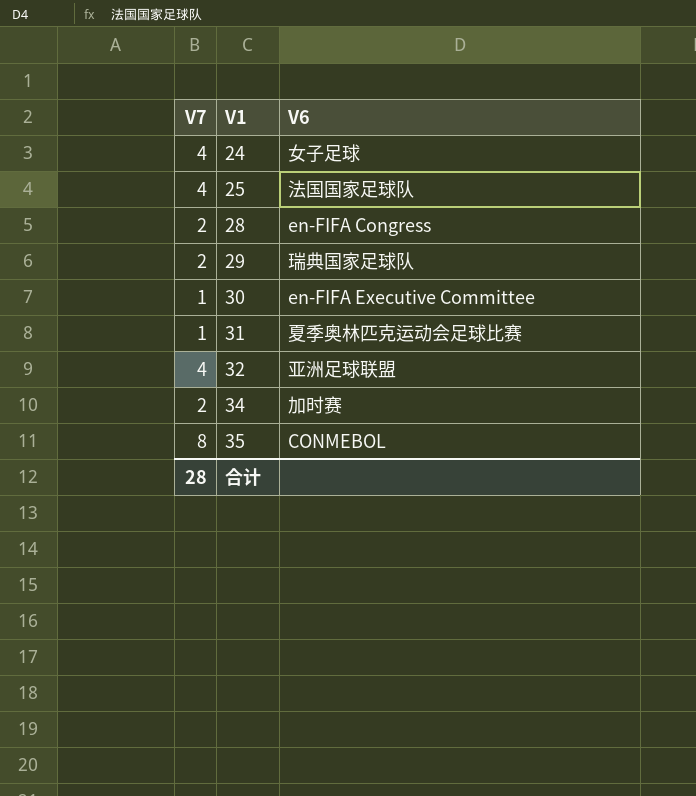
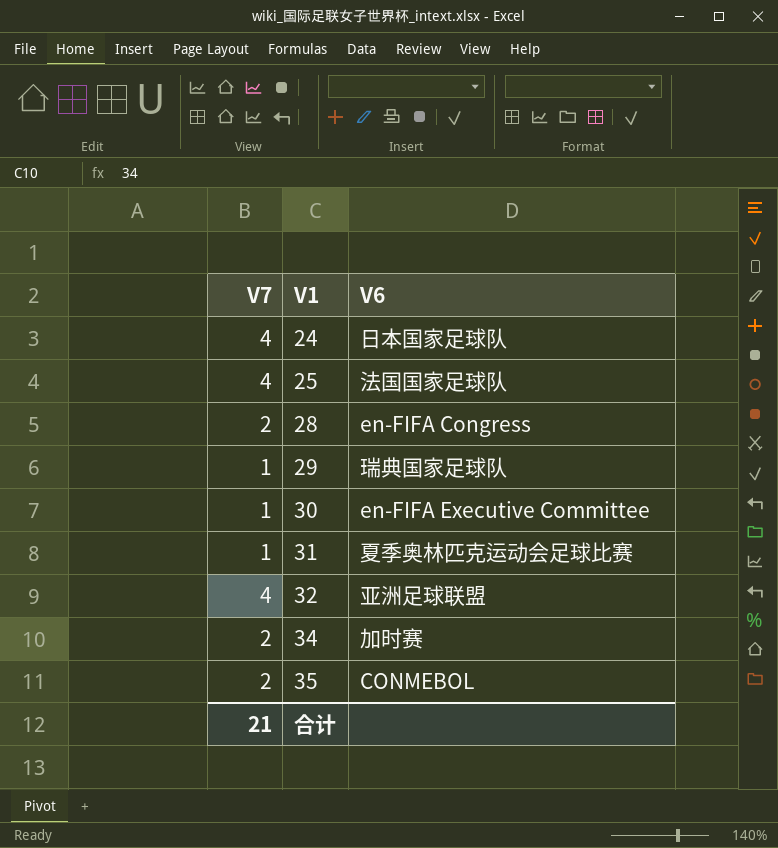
24 | V6: 女子足球 -> 日本国家足球队
29 | V7: 2 -> 1
35 | V7: 8 -> 2
合计 | V7: 28 -> 21

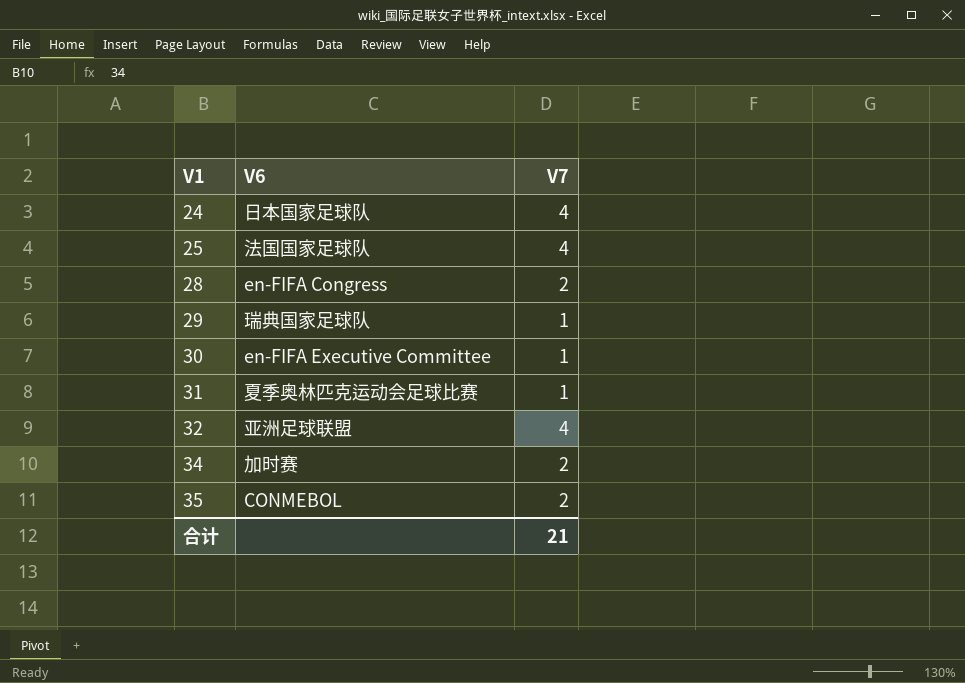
column V7 | position: 1 -> 3

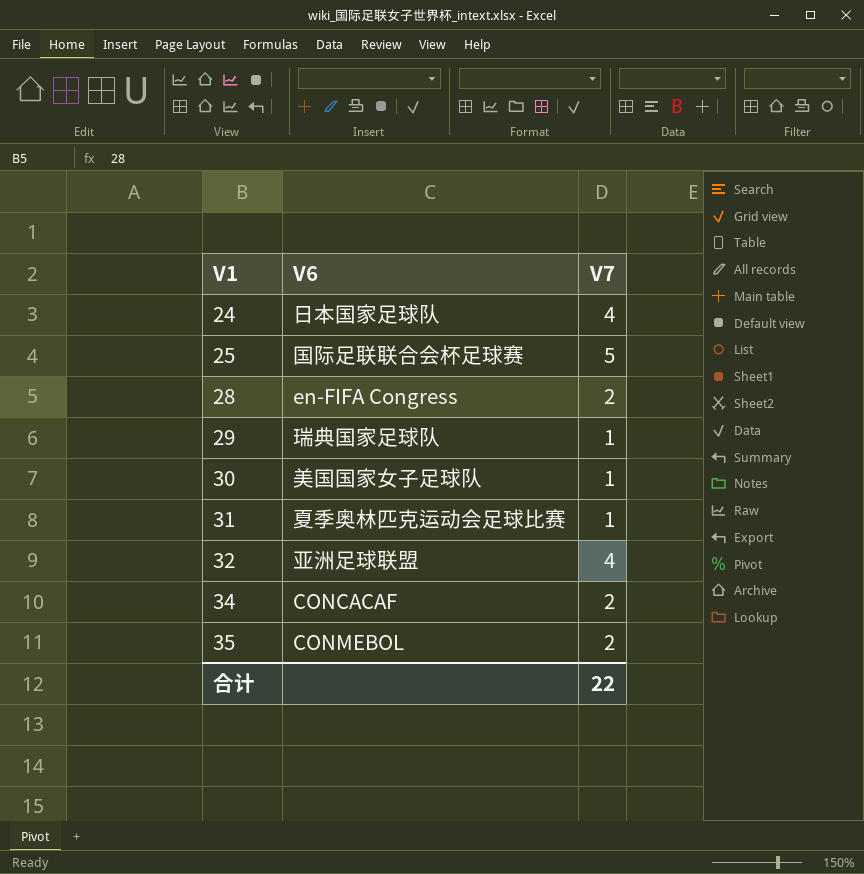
25 | V6: 法国国家足球队 -> 国际足联联合会杯足球赛
25 | V7: 4 -> 5
30 | V6: en-FIFA Executive Committee -> 美国国家女子足球队
34 | V6: 加时赛 -> CONCACAF
合计 | V7: 21 -> 22

